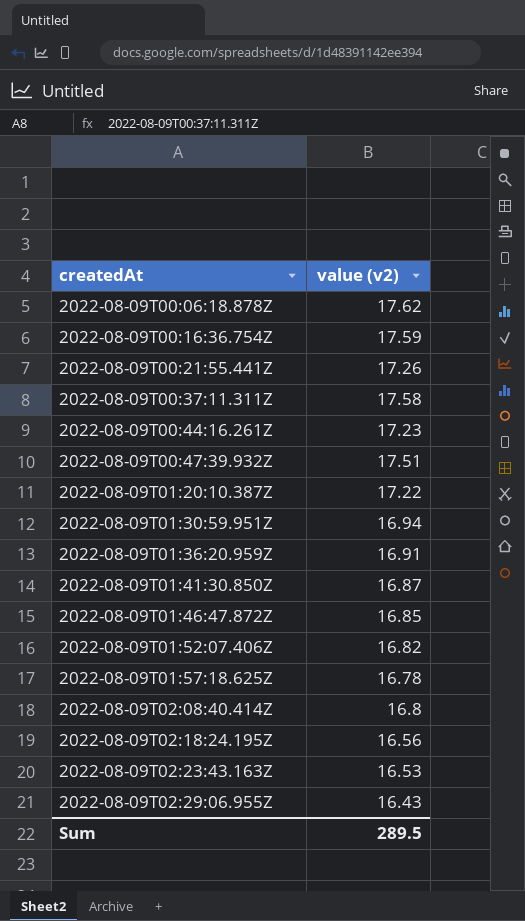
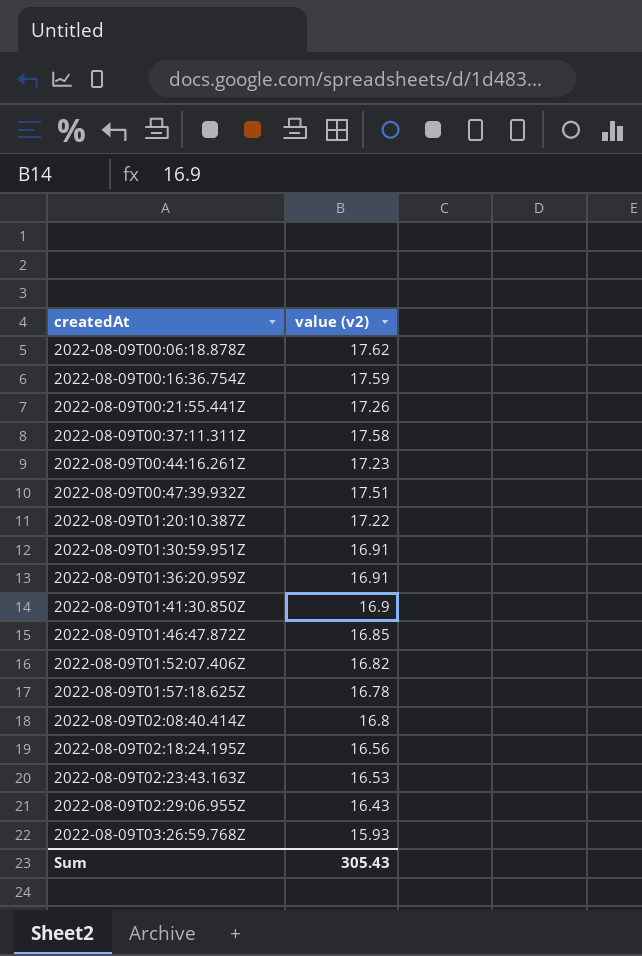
2022-08-09T01:30:59.951Z | value (v2): 16.94 -> 16.91
2022-08-09T01:41:30.850Z | value (v2): 16.87 -> 16.9
row 2022-08-09T03:26:59.768Z: none -> 15.93
Sum | value (v2): 289.5 -> 305.43

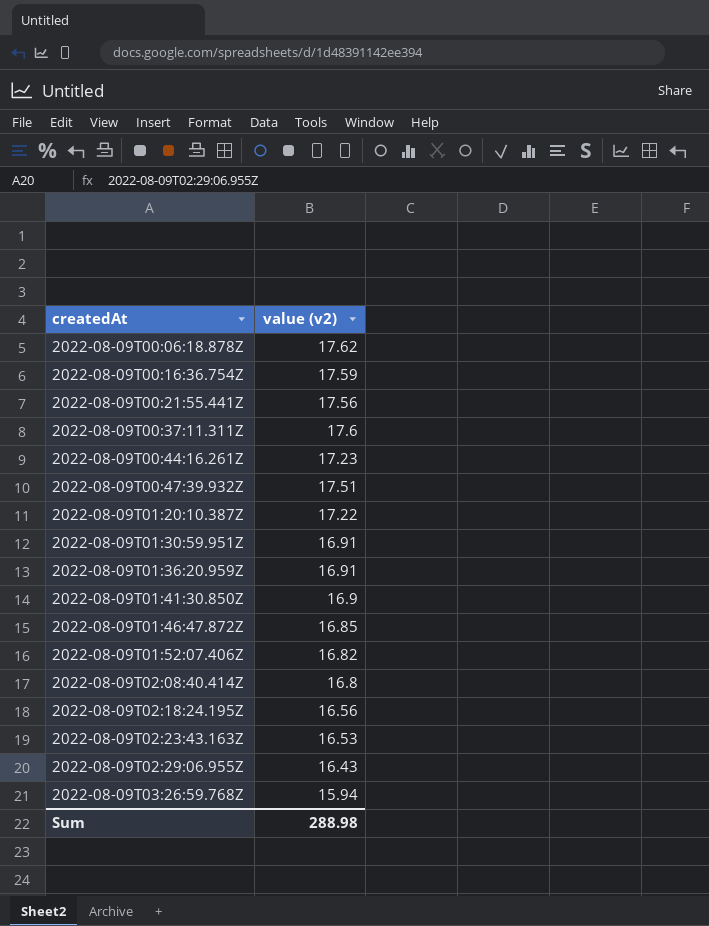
row 2022-08-09T01:57:18.625Z: 16.78 -> none
2022-08-09T00:21:55.441Z | value (v2): 17.26 -> 17.56
2022-08-09T00:37:11.311Z | value (v2): 17.58 -> 17.6
2022-08-09T03:26:59.768Z | value (v2): 15.93 -> 15.94
Sum | value (v2): 305.43 -> 288.98

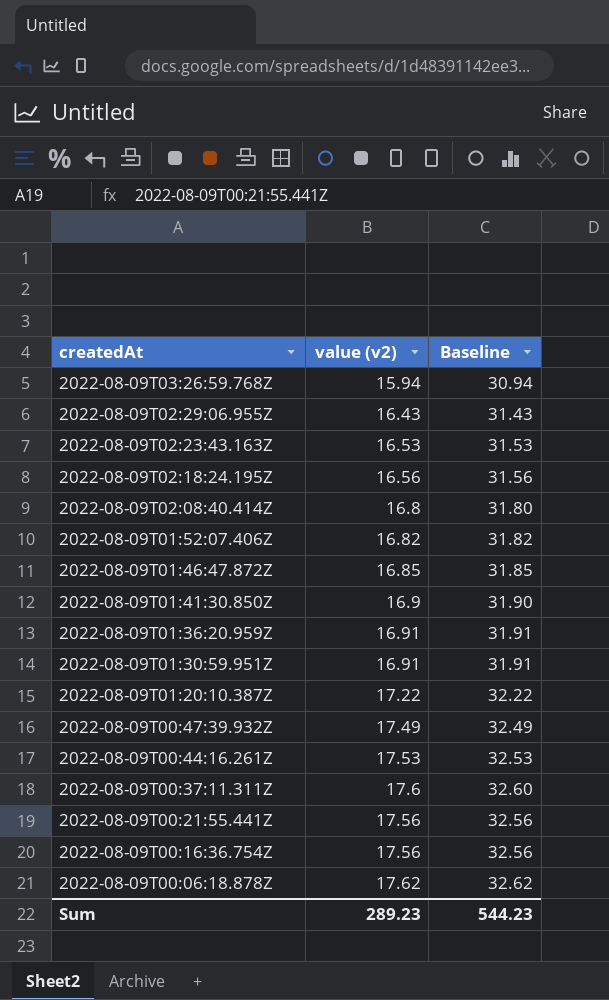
row order: createdAt ascending -> createdAt descending
column Baseline | formula: none -> [value (v2)] + 15
2022-08-09T00:47:39.932Z | value (v2): 17.51 -> 17.49
2022-08-09T00:44:16.261Z | value (v2): 17.23 -> 17.53
2022-08-09T00:16:36.754Z | value (v2): 17.59 -> 17.56
Sum | value (v2): 288.98 -> 289.23

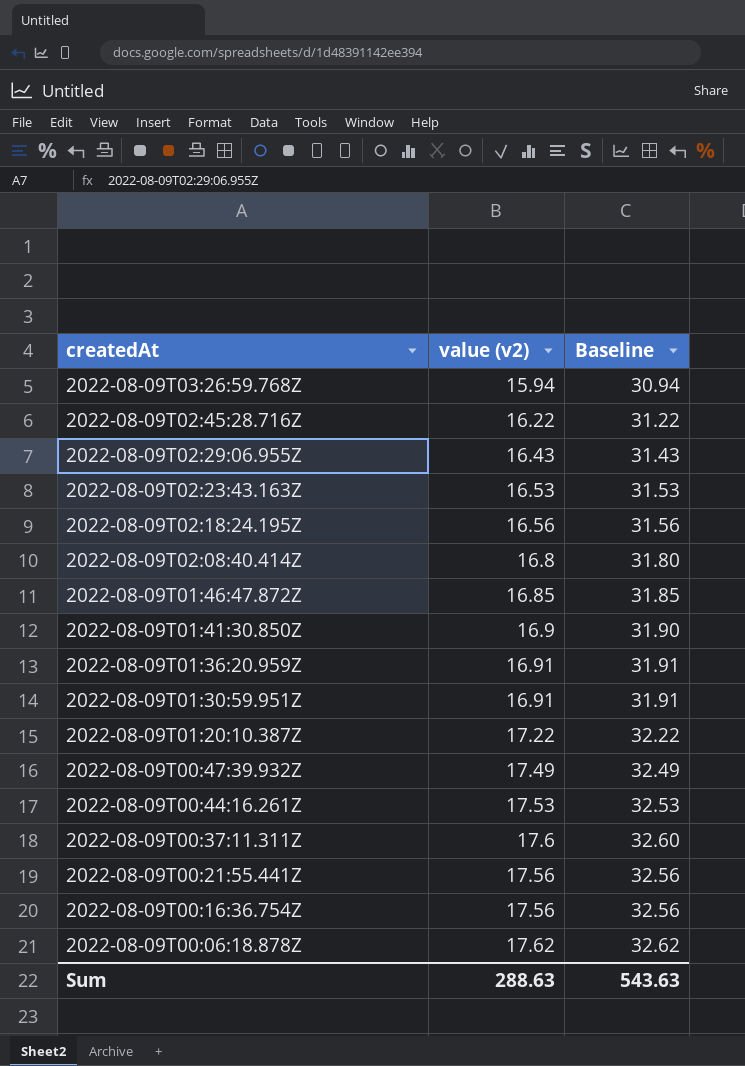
row 2022-08-09T01:52:07.406Z: 16.82 | 31.82 -> none
row 2022-08-09T02:45:28.716Z: none -> 16.22 | 31.22
Sum | value (v2): 289.23 -> 288.63
Sum | Baseline: 544.23 -> 543.63

